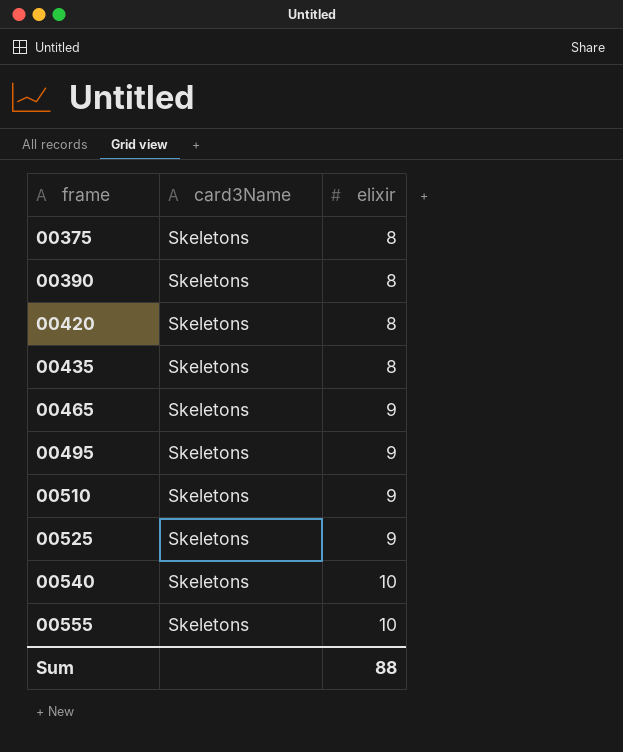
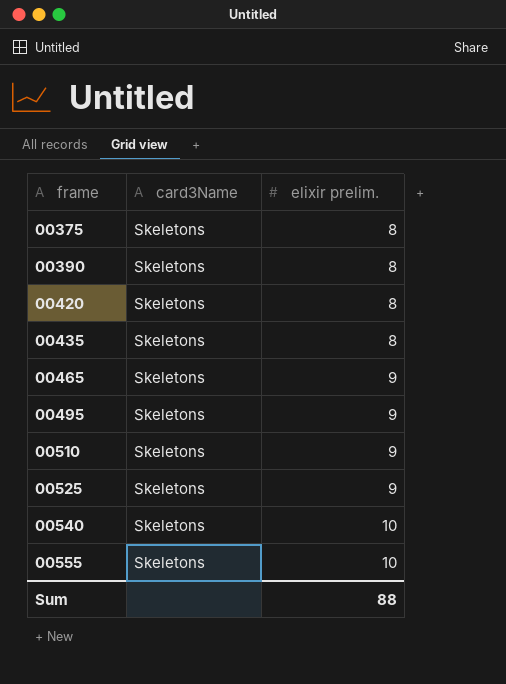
column name: elixir -> elixir prelim.

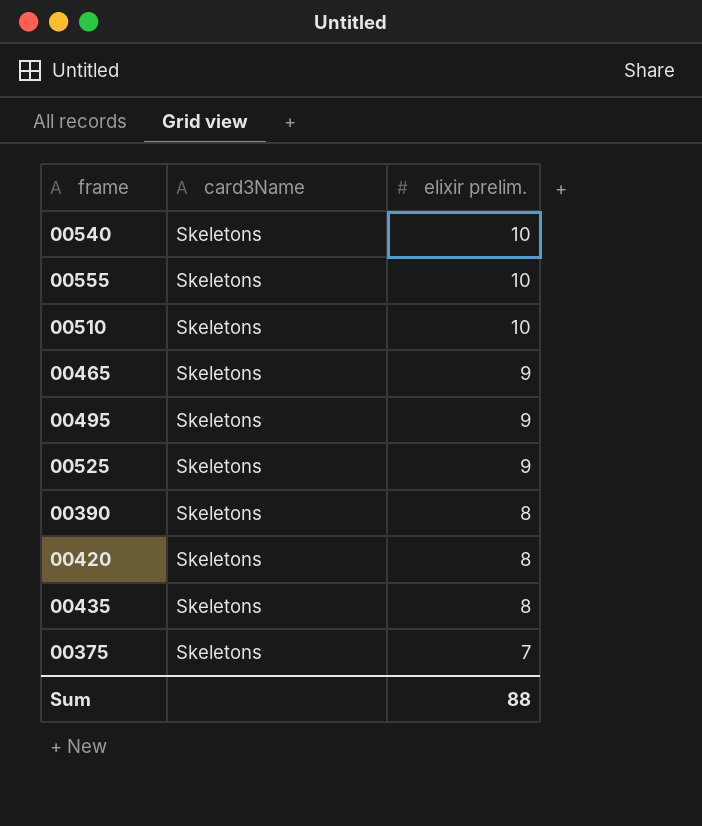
row order: frame ascending -> elixir prelim. descending
00510 | elixir prelim.: 9 -> 10
00375 | elixir prelim.: 8 -> 7

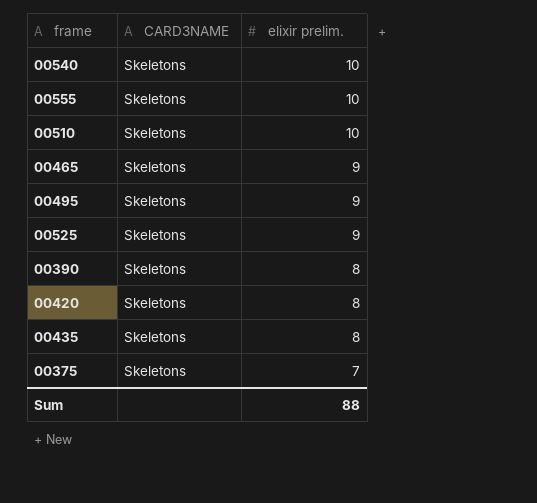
column name: card3Name -> CARD3NAME

